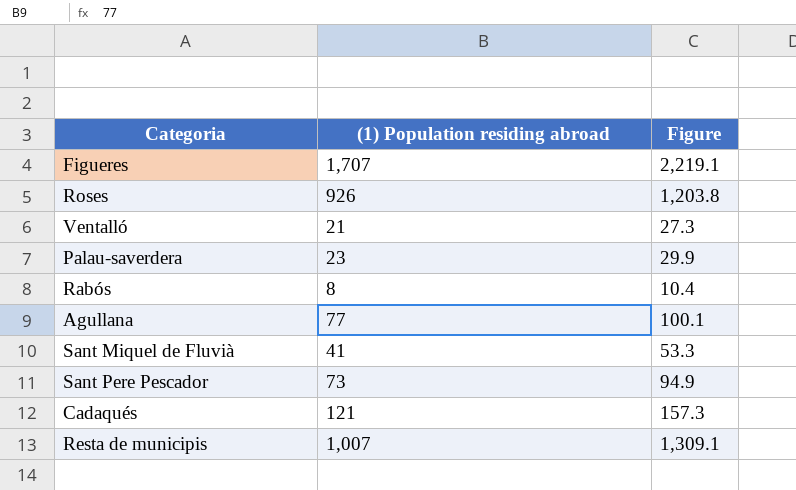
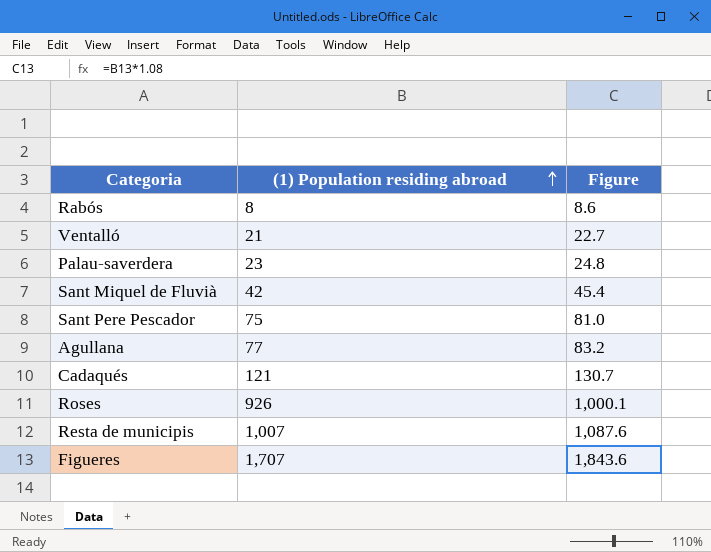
row order: none -> (1) Population residing abroad ascending
column Figure | formula: [(1) Population residing abroad] * 1.3 -> [(1) Population residing abroad] * 1.08
Sant Miquel de Fluvià | (1) Population residing abroad: 41 -> 42
Sant Pere Pescador | (1) Population residing abroad: 73 -> 75

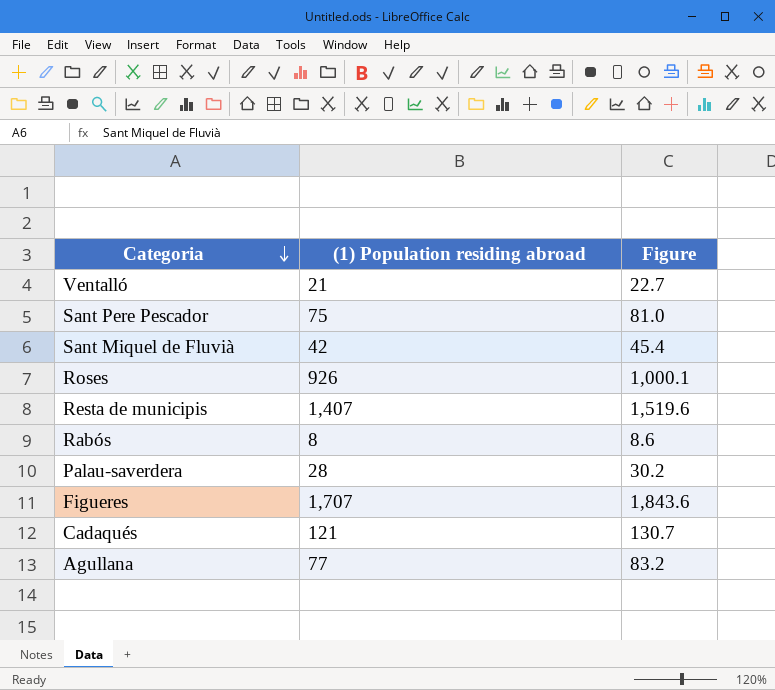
row order: (1) Population residing abroad ascending -> Categoria descending
Resta de municipis | (1) Population residing abroad: 1,007 -> 1,407
Resta de municipis | Figure: 1,087.6 -> 1,519.6
Palau-saverdera | (1) Population residing abroad: 23 -> 28
Palau-saverdera | Figure: 24.8 -> 30.2

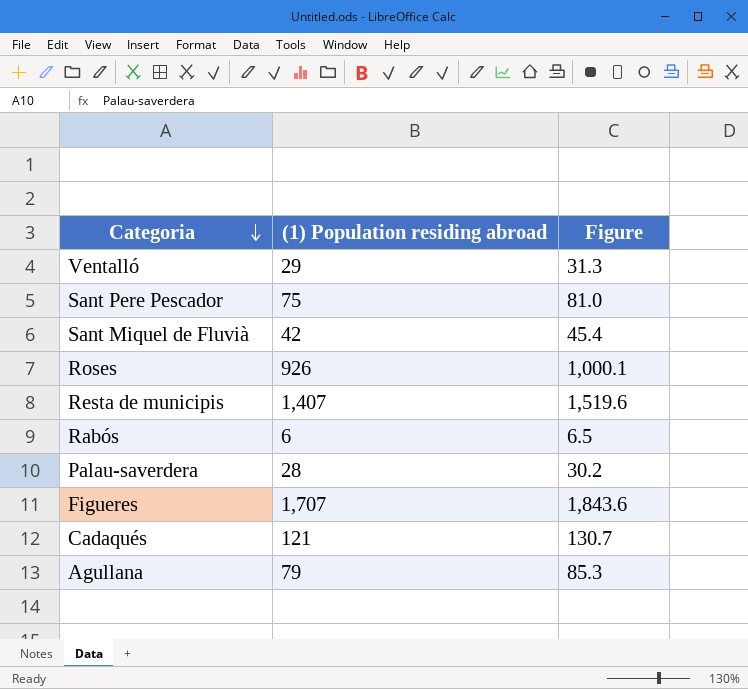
Ventalló | (1) Population residing abroad: 21 -> 29
Ventalló | Figure: 22.7 -> 31.3
Rabós | (1) Population residing abroad: 8 -> 6
Rabós | Figure: 8.6 -> 6.5
Agullana | (1) Population residing abroad: 77 -> 79
Agullana | Figure: 83.2 -> 85.3

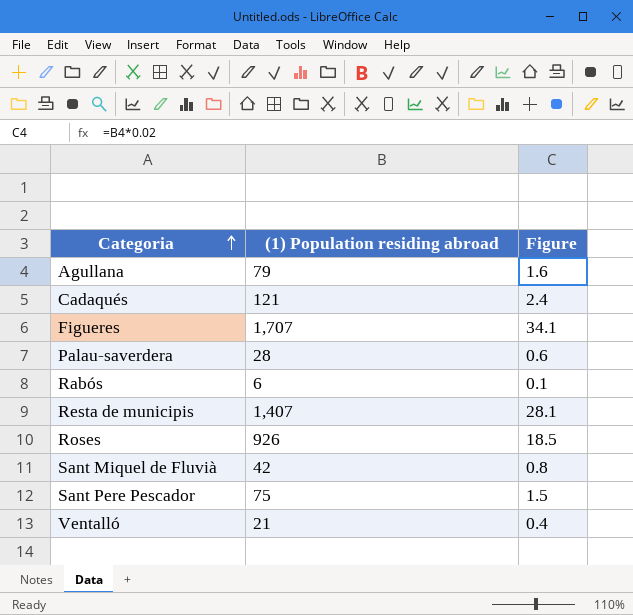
row order: Categoria descending -> Categoria ascending
column Figure | formula: [(1) Population residing abroad] * 1.08 -> [(1) Population residing abroad] * 0.02
Ventalló | (1) Population residing abroad: 29 -> 21

